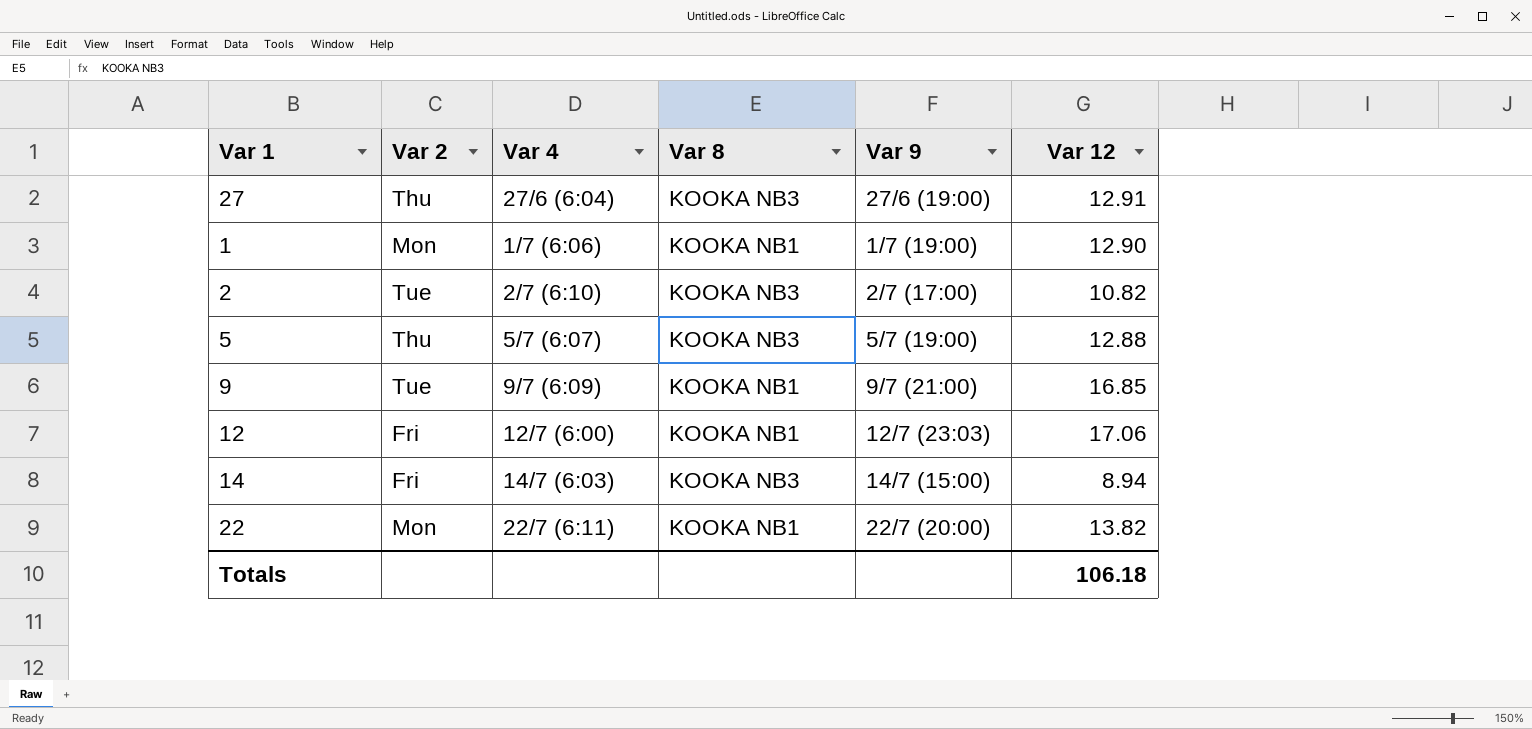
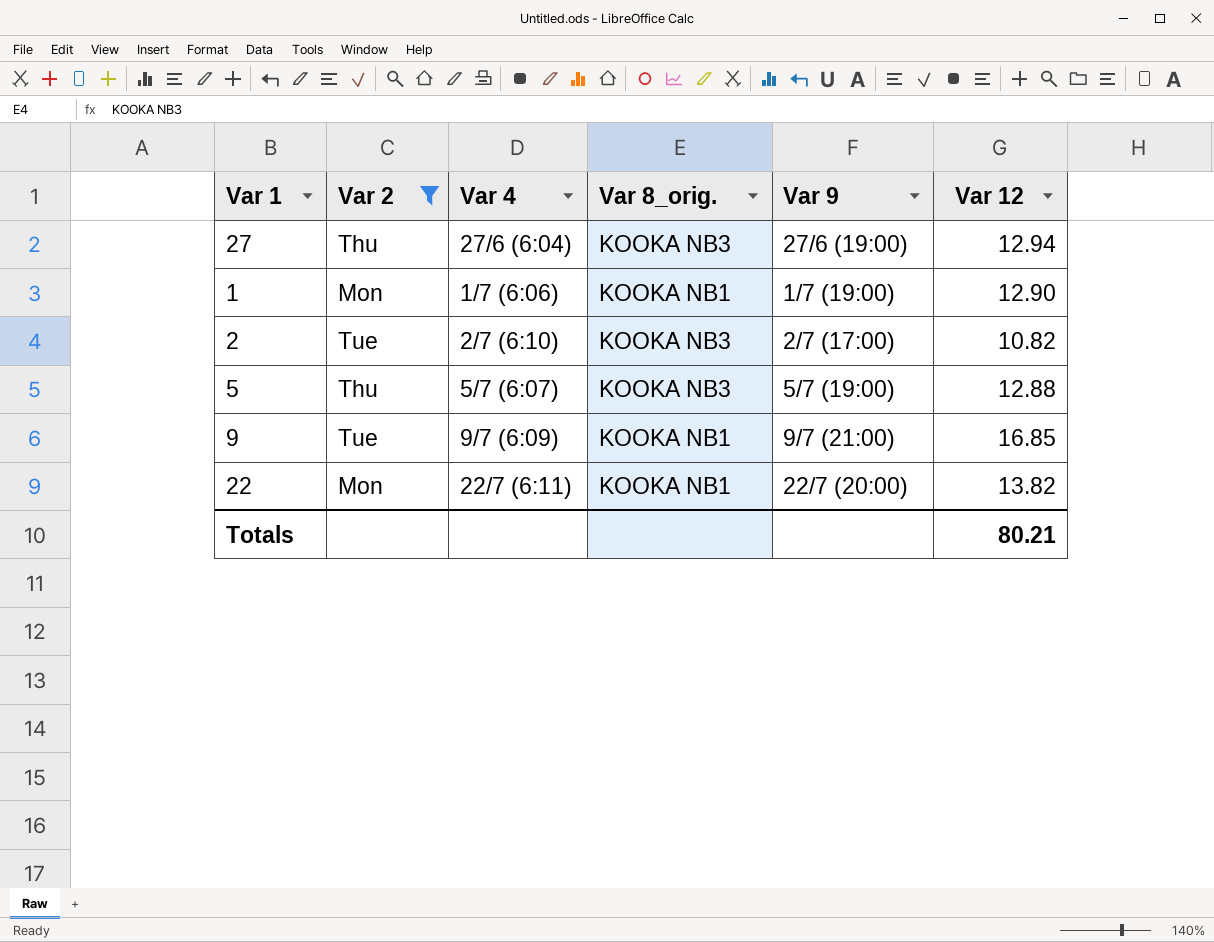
filter: none -> Var 2 != Fri
column name: Var 8 -> Var 8_orig.
27 | Var 12: 12.91 -> 12.94
Totals | Var 12: 106.18 -> 80.21

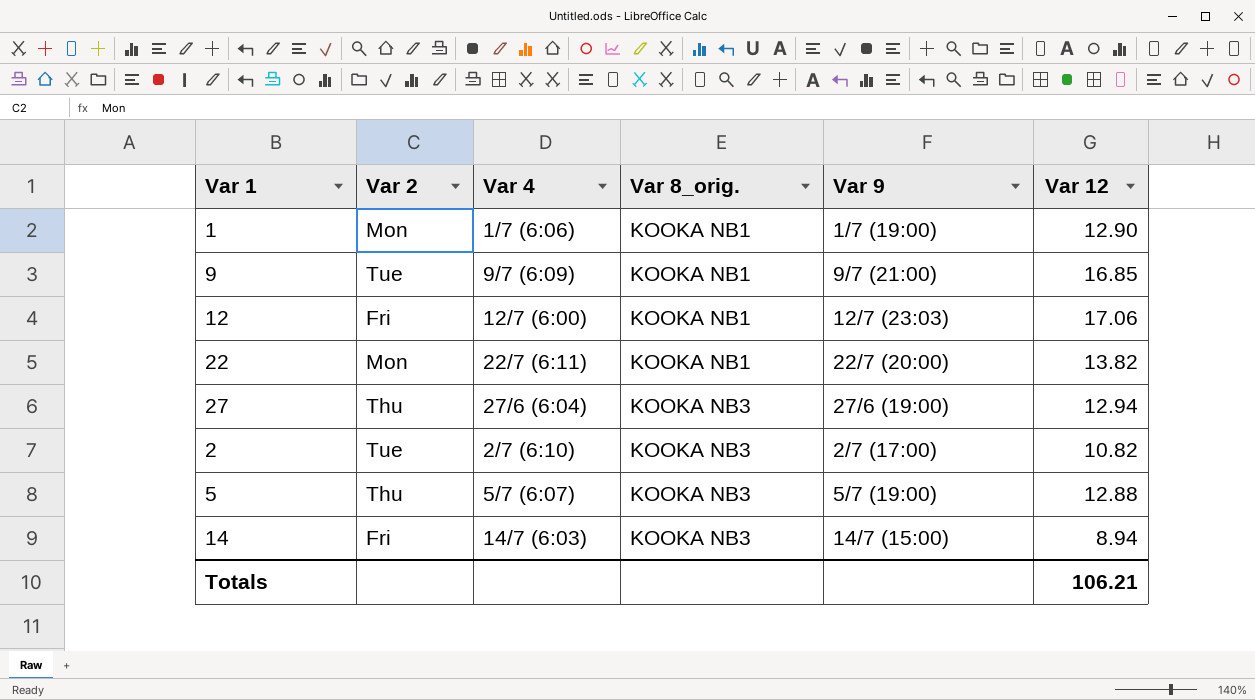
filter: Var 2 != Fri -> none
row order: none -> Var 8_orig. ascending
Totals | Var 12: 80.21 -> 106.21

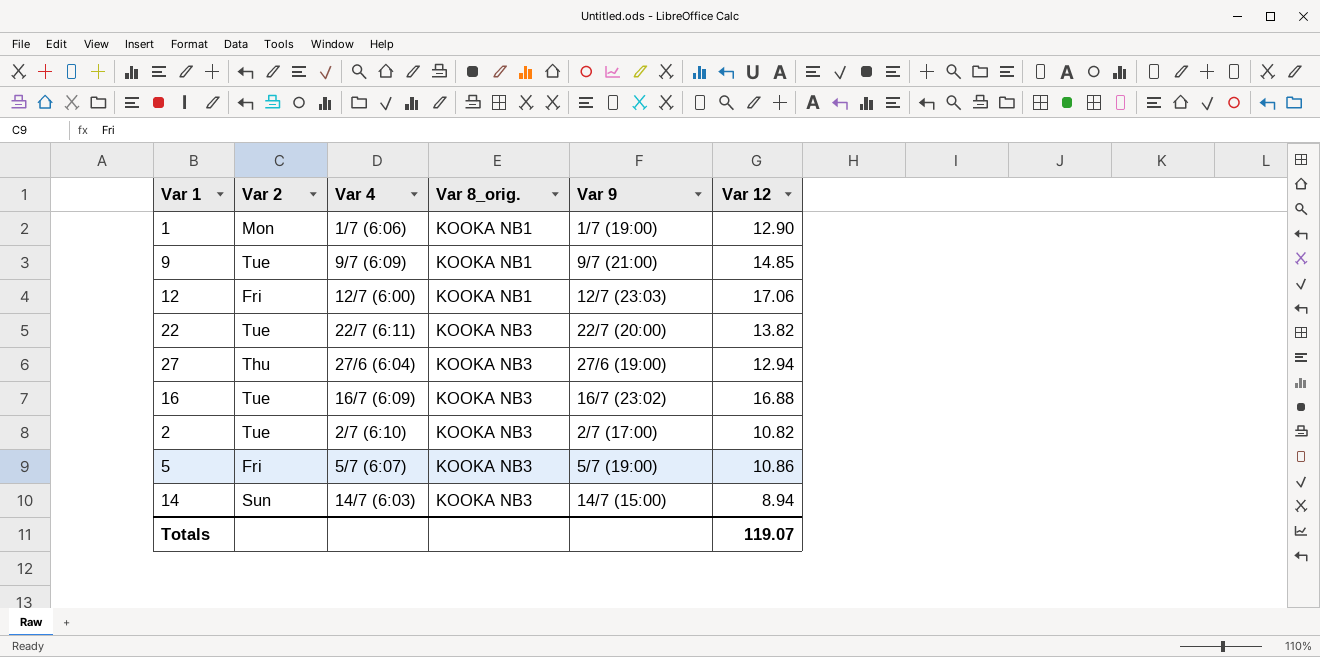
9 | Var 12: 16.85 -> 14.85
22 | Var 2: Mon -> Tue
22 | Var 8_orig.: KOOKA NB1 -> KOOKA NB3
row 16: none -> Tue | 16/7 (6:09) | KOOKA NB3 | 16/7 (23:02) | 16.88
5 | Var 2: Thu -> Fri
5 | Var 12: 12.88 -> 10.86
14 | Var 2: Fri -> Sun
Totals | Var 12: 106.21 -> 119.07

